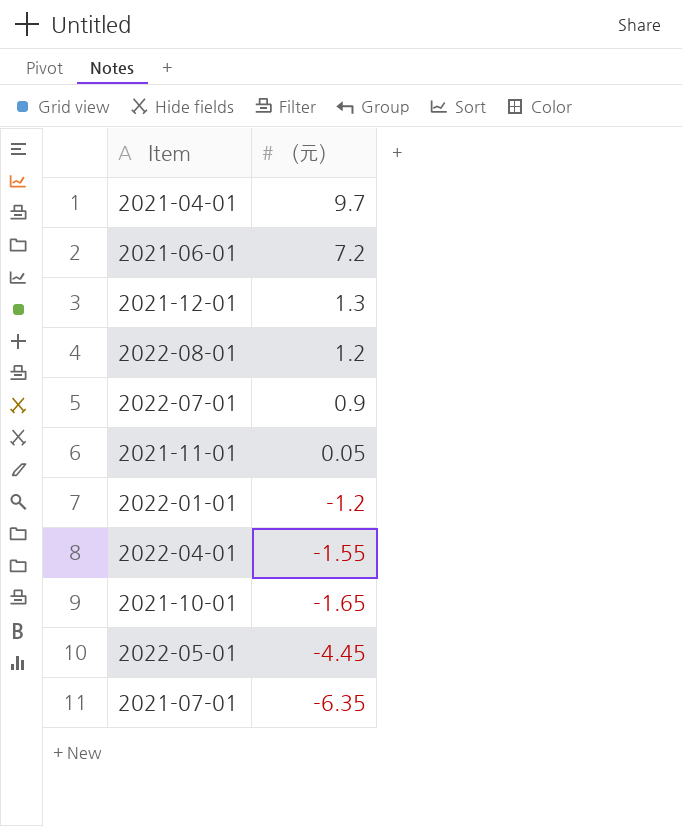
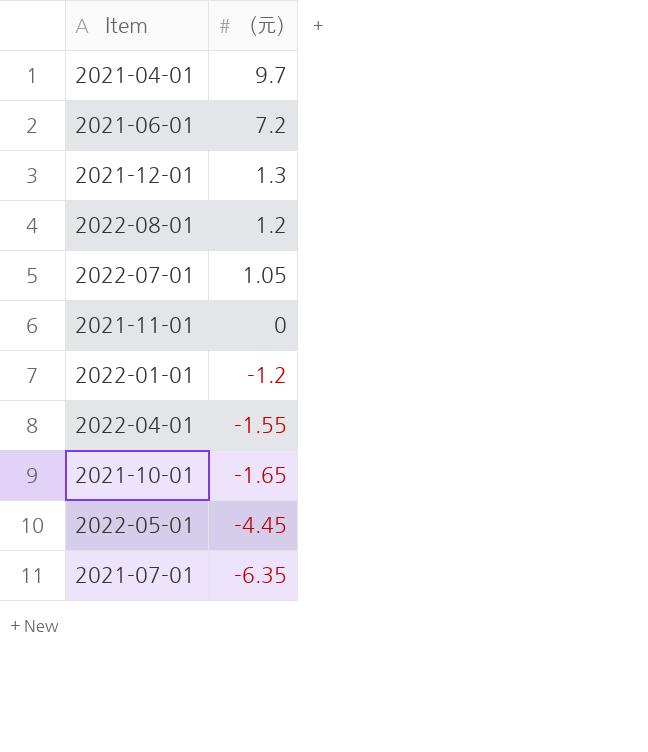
2022-07-01 | (元): 0.9 -> 1.05
2021-11-01 | (元): 0.05 -> 0

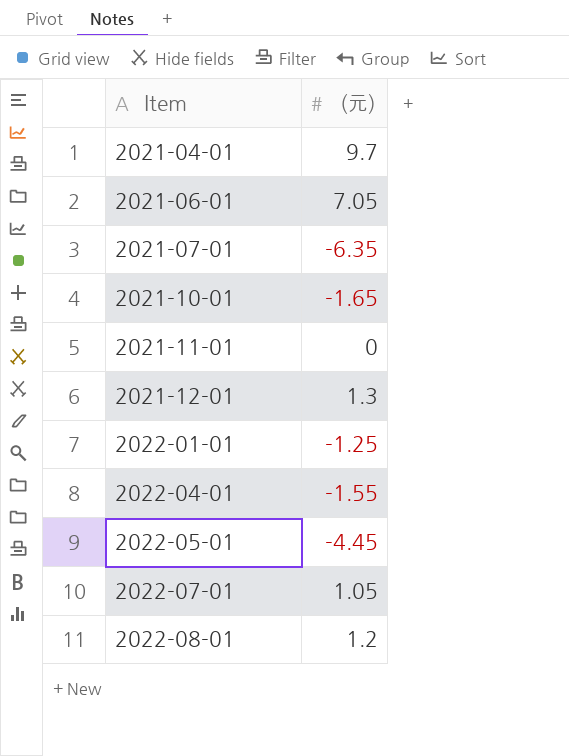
row order: (元) descending -> Item ascending
2021-06-01 | (元): 7.2 -> 7.05
2022-01-01 | (元): -1.2 -> -1.25

